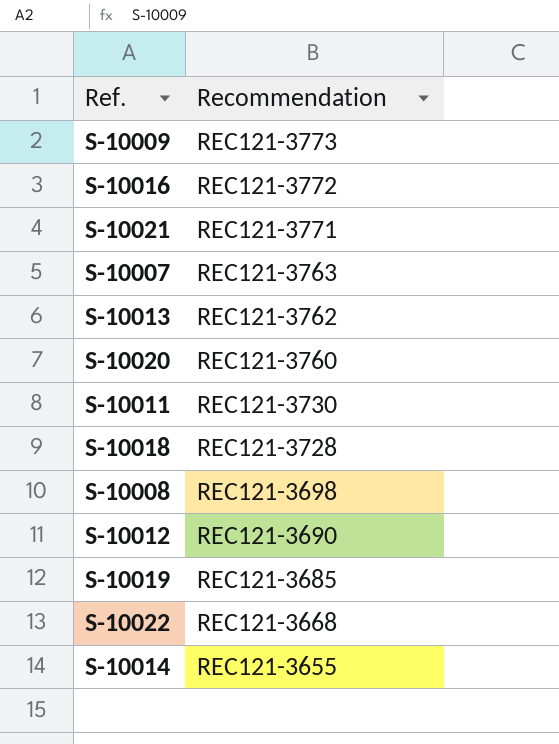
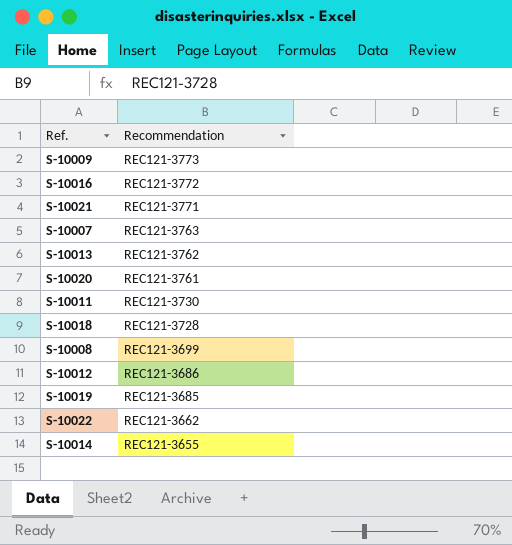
S-10020 | Recommendation: REC121-3760 -> REC121-3761
S-10008 | Recommendation: REC121-3698 -> REC121-3699
S-10012 | Recommendation: REC121-3690 -> REC121-3686
S-10022 | Recommendation: REC121-3668 -> REC121-3662

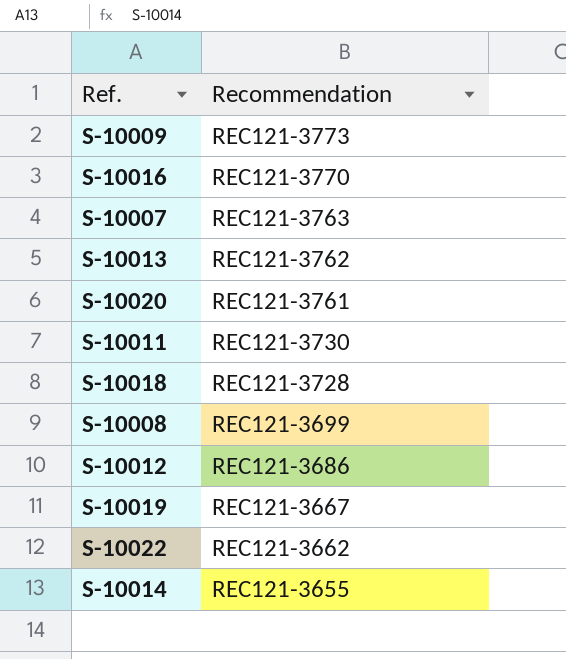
row S-10021: REC121-3771 -> none
S-10016 | Recommendation: REC121-3772 -> REC121-3770
S-10019 | Recommendation: REC121-3685 -> REC121-3667

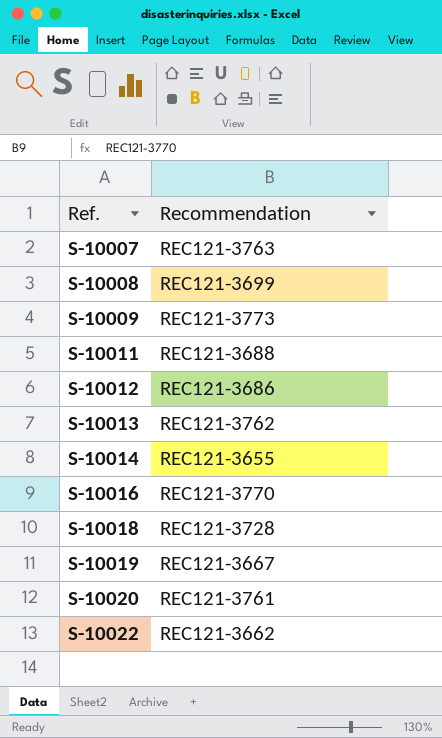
row order: Recommendation descending -> Ref. ascending
S-10011 | Recommendation: REC121-3730 -> REC121-3688

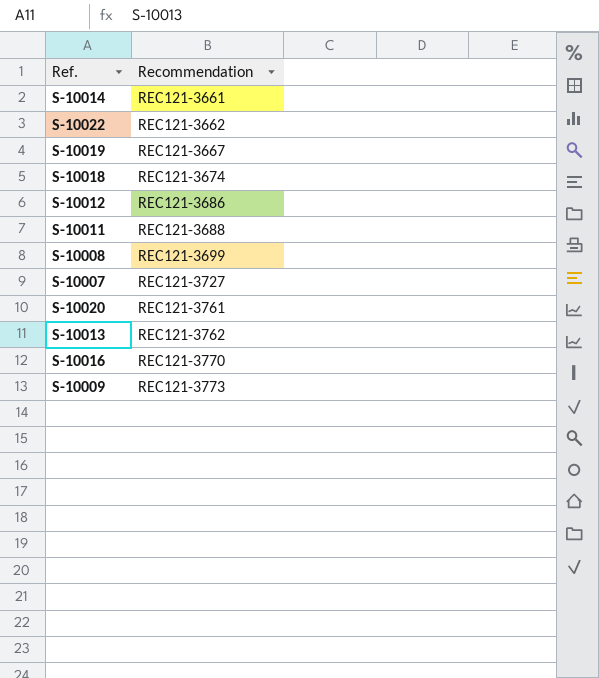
row order: Ref. ascending -> Recommendation ascending
S-10014 | Recommendation: REC121-3655 -> REC121-3661
S-10018 | Recommendation: REC121-3728 -> REC121-3674
S-10007 | Recommendation: REC121-3763 -> REC121-3727

